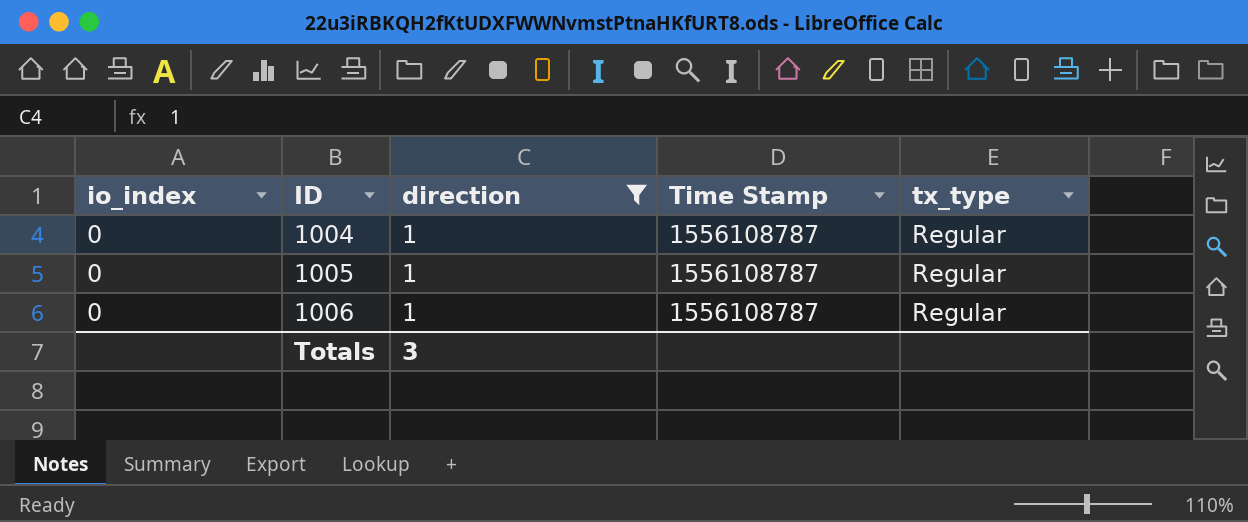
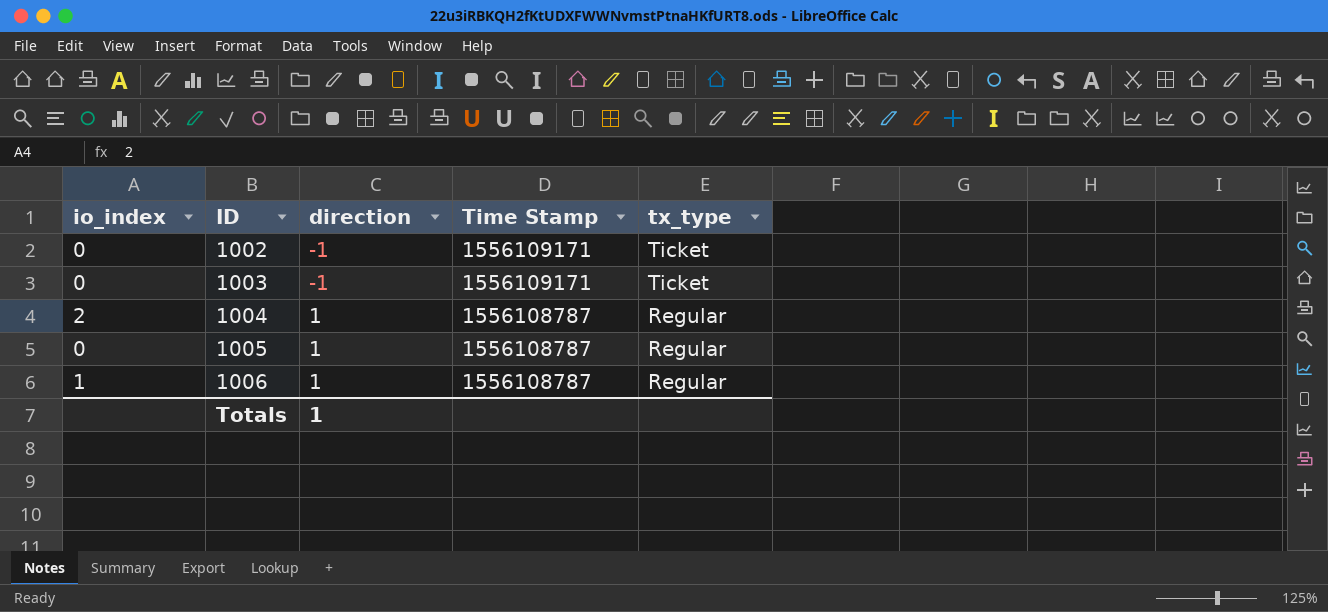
filter: direction = 1 -> none
1004 | io_index: 0 -> 2
1006 | io_index: 0 -> 1
Totals | direction: 3 -> 1

